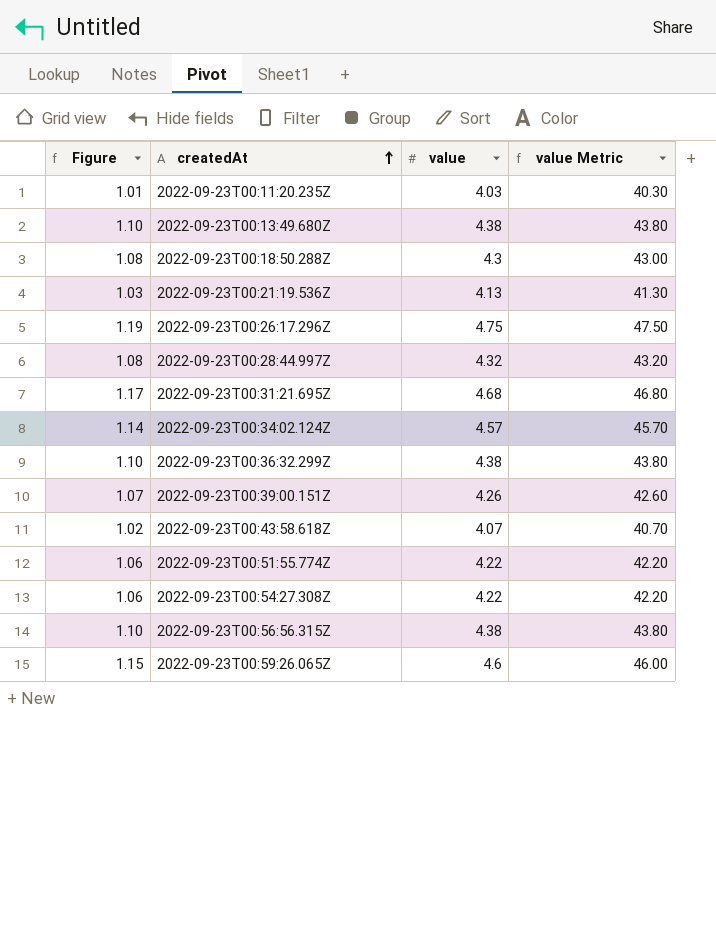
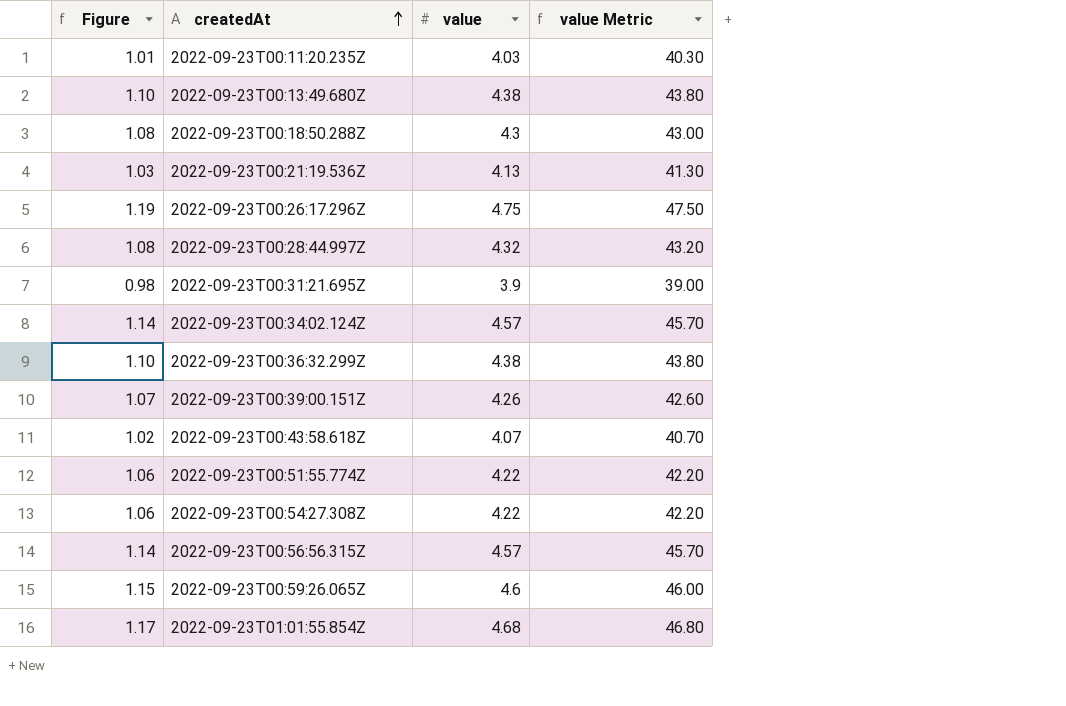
2022-09-23T00:31:21.695Z | Figure: 1.17 -> 0.98
2022-09-23T00:31:21.695Z | value: 4.68 -> 3.9
2022-09-23T00:31:21.695Z | value Metric: 46.80 -> 39.00
2022-09-23T00:56:56.315Z | Figure: 1.10 -> 1.14
2022-09-23T00:56:56.315Z | value: 4.38 -> 4.57
2022-09-23T00:56:56.315Z | value Metric: 43.80 -> 45.70
row 2022-09-23T01:01:55.854Z: none -> 1.17 | 4.68 | 46.80

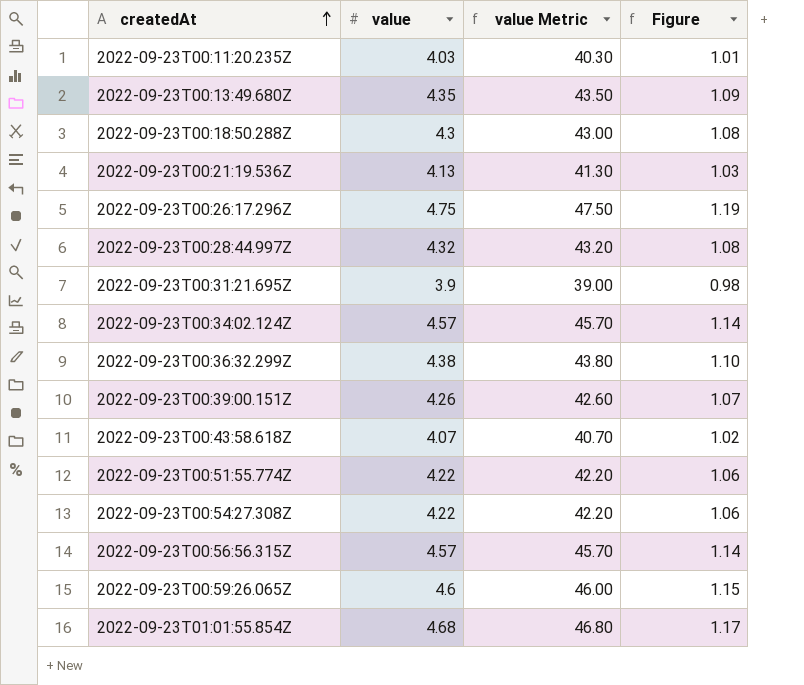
column Figure | position: 1 -> 4
2022-09-23T00:13:49.680Z | value: 4.38 -> 4.35
2022-09-23T00:13:49.680Z | value Metric: 43.80 -> 43.50
2022-09-23T00:13:49.680Z | Figure: 1.10 -> 1.09

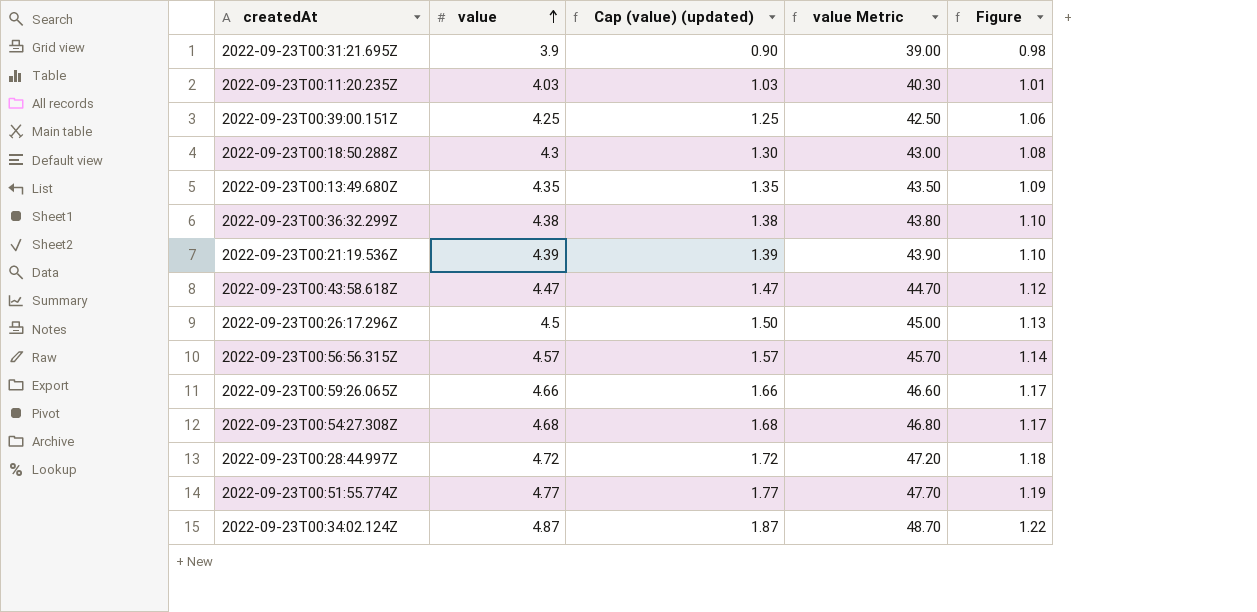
row order: createdAt ascending -> value ascending
column Cap (value) (updated) | formula: none -> [value] - 3
row 2022-09-23T01:01:55.854Z: 4.68 | 46.80 | 1.17 -> none
2022-09-23T00:39:00.151Z | value: 4.26 -> 4.25
2022-09-23T00:39:00.151Z | value Metric: 42.60 -> 42.50
2022-09-23T00:39:00.151Z | Figure: 1.07 -> 1.06
2022-09-23T00:21:19.536Z | value: 4.13 -> 4.39
2022-09-23T00:21:19.536Z | value Metric: 41.30 -> 43.90
2022-09-23T00:21:19.536Z | Figure: 1.03 -> 1.10
2022-09-23T00:43:58.618Z | value: 4.07 -> 4.47
2022-09-23T00:43:58.618Z | value Metric: 40.70 -> 44.70
2022-09-23T00:43:58.618Z | Figure: 1.02 -> 1.12
2022-09-23T00:26:17.296Z | value: 4.75 -> 4.5
2022-09-23T00:26:17.296Z | value Metric: 47.50 -> 45.00
2022-09-23T00:26:17.296Z | Figure: 1.19 -> 1.13
2022-09-23T00:59:26.065Z | value: 4.6 -> 4.66
2022-09-23T00:59:26.065Z | value Metric: 46.00 -> 46.60
2022-09-23T00:59:26.065Z | Figure: 1.15 -> 1.17
2022-09-23T00:54:27.308Z | value: 4.22 -> 4.68
2022-09-23T00:54:27.308Z | value Metric: 42.20 -> 46.80
2022-09-23T00:54:27.308Z | Figure: 1.06 -> 1.17
2022-09-23T00:28:44.997Z | value: 4.32 -> 4.72
2022-09-23T00:28:44.997Z | value Metric: 43.20 -> 47.20
2022-09-23T00:28:44.997Z | Figure: 1.08 -> 1.18
2022-09-23T00:51:55.774Z | value: 4.22 -> 4.77
2022-09-23T00:51:55.774Z | value Metric: 42.20 -> 47.70
2022-09-23T00:51:55.774Z | Figure: 1.06 -> 1.19
2022-09-23T00:34:02.124Z | value: 4.57 -> 4.87
2022-09-23T00:34:02.124Z | value Metric: 45.70 -> 48.70
2022-09-23T00:34:02.124Z | Figure: 1.14 -> 1.22

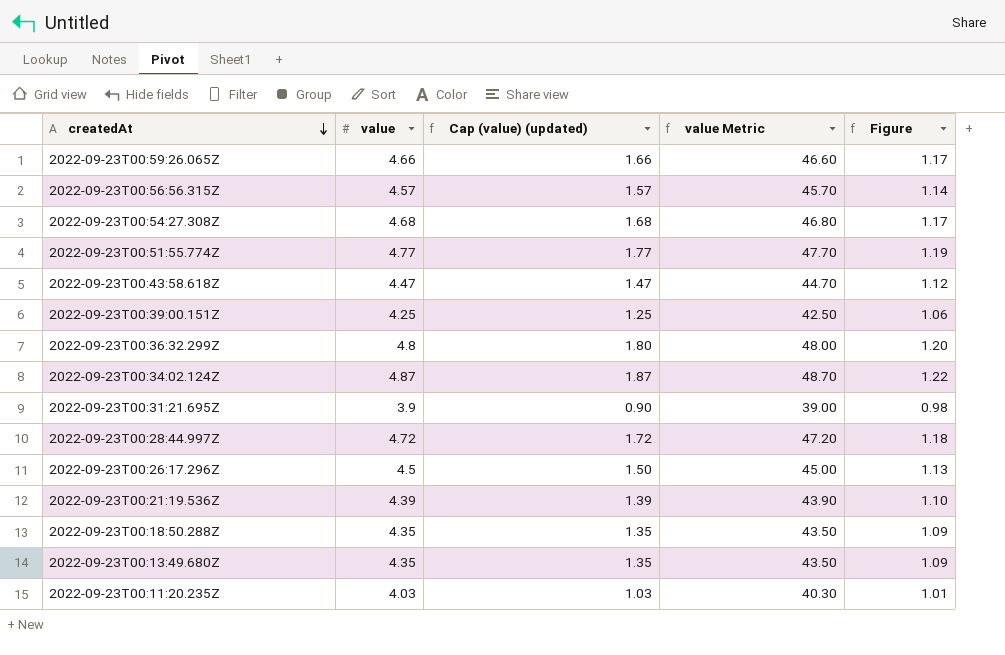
row order: value ascending -> createdAt descending
2022-09-23T00:36:32.299Z | value: 4.38 -> 4.8
2022-09-23T00:36:32.299Z | Cap (value) (updated): 1.38 -> 1.80
2022-09-23T00:36:32.299Z | value Metric: 43.80 -> 48.00
2022-09-23T00:36:32.299Z | Figure: 1.10 -> 1.20
2022-09-23T00:18:50.288Z | value: 4.3 -> 4.35
2022-09-23T00:18:50.288Z | Cap (value) (updated): 1.30 -> 1.35
2022-09-23T00:18:50.288Z | value Metric: 43.00 -> 43.50
2022-09-23T00:18:50.288Z | Figure: 1.08 -> 1.09

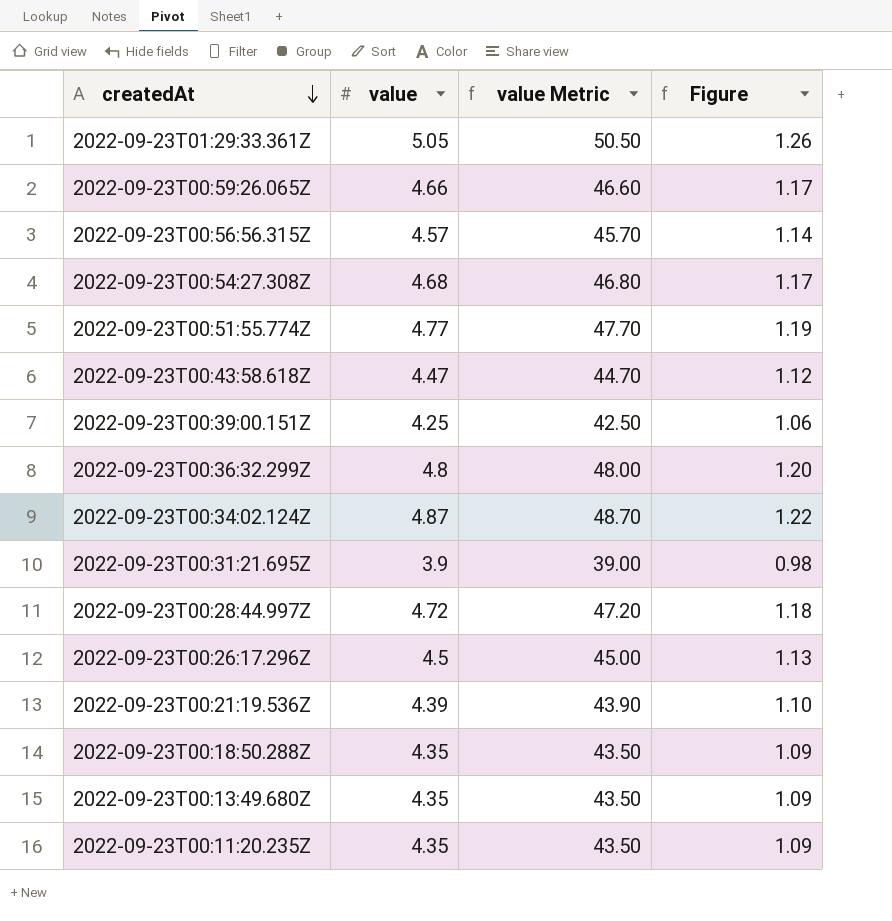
column Cap (value) (updated) | formula: [value] - 3 -> none
row 2022-09-23T01:29:33.361Z: none -> 5.05 | 50.50 | 1.26
2022-09-23T00:11:20.235Z | value: 4.03 -> 4.35
2022-09-23T00:11:20.235Z | value Metric: 40.30 -> 43.50
2022-09-23T00:11:20.235Z | Figure: 1.01 -> 1.09

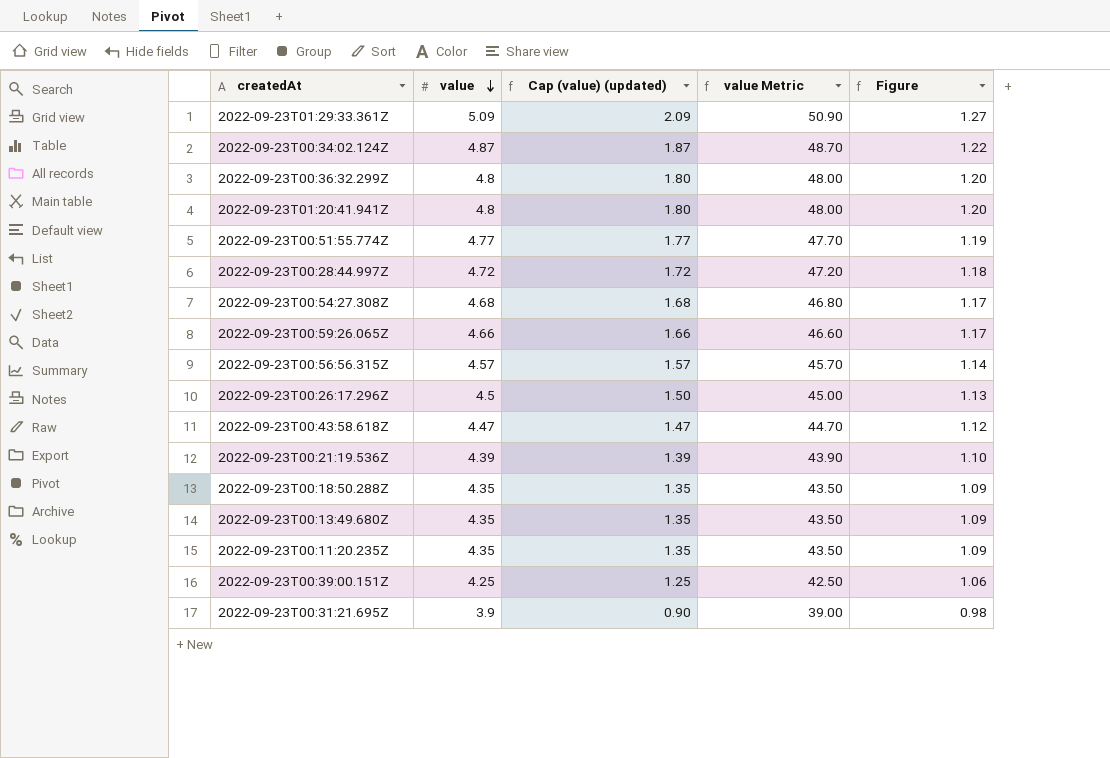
row order: createdAt descending -> value descending
column Cap (value) (updated) | formula: none -> [value] - 3
2022-09-23T01:29:33.361Z | value: 5.05 -> 5.09
2022-09-23T01:29:33.361Z | value Metric: 50.50 -> 50.90
2022-09-23T01:29:33.361Z | Figure: 1.26 -> 1.27
row 2022-09-23T01:20:41.941Z: none -> 4.8 | 1.80 | 48.00 | 1.20

